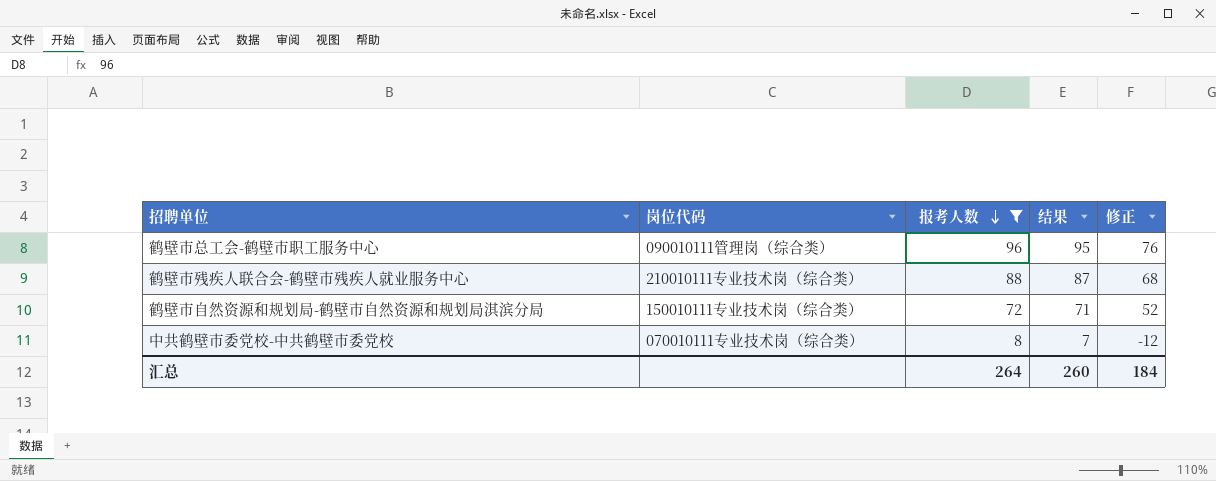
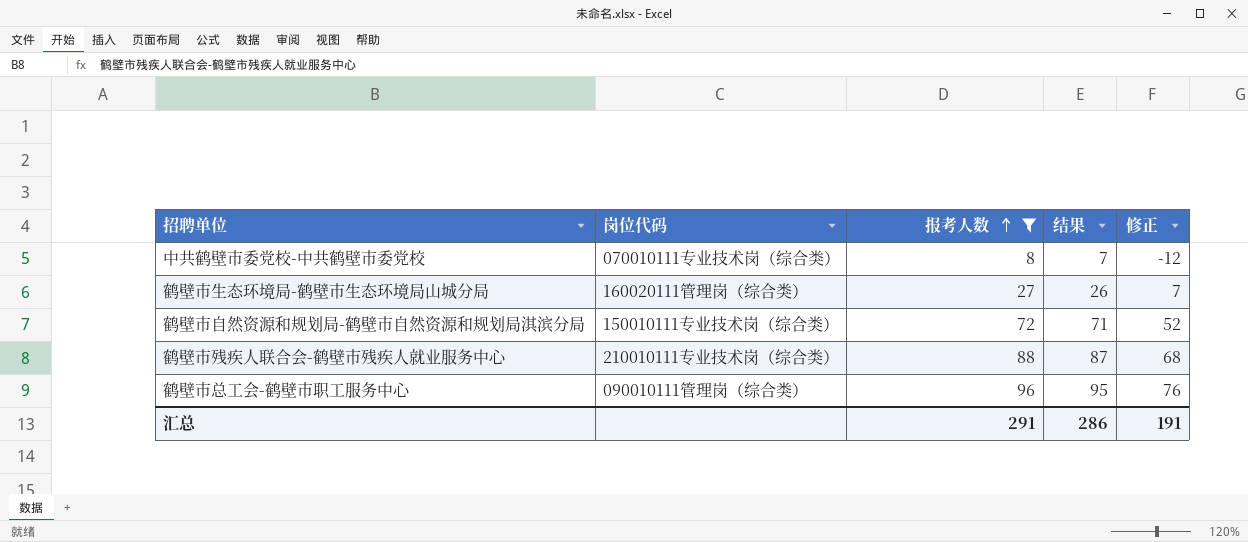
row order: 报考人数 descending -> 报考人数 ascending
row 鹤壁市生态环境局-鹤壁市生态环境局山城分局: none -> 160020111管理岗（综合类） | 27 | 26 | 7
汇总 | 报考人数: 264 -> 291
汇总 | 结果: 260 -> 286
汇总 | 修正: 184 -> 191

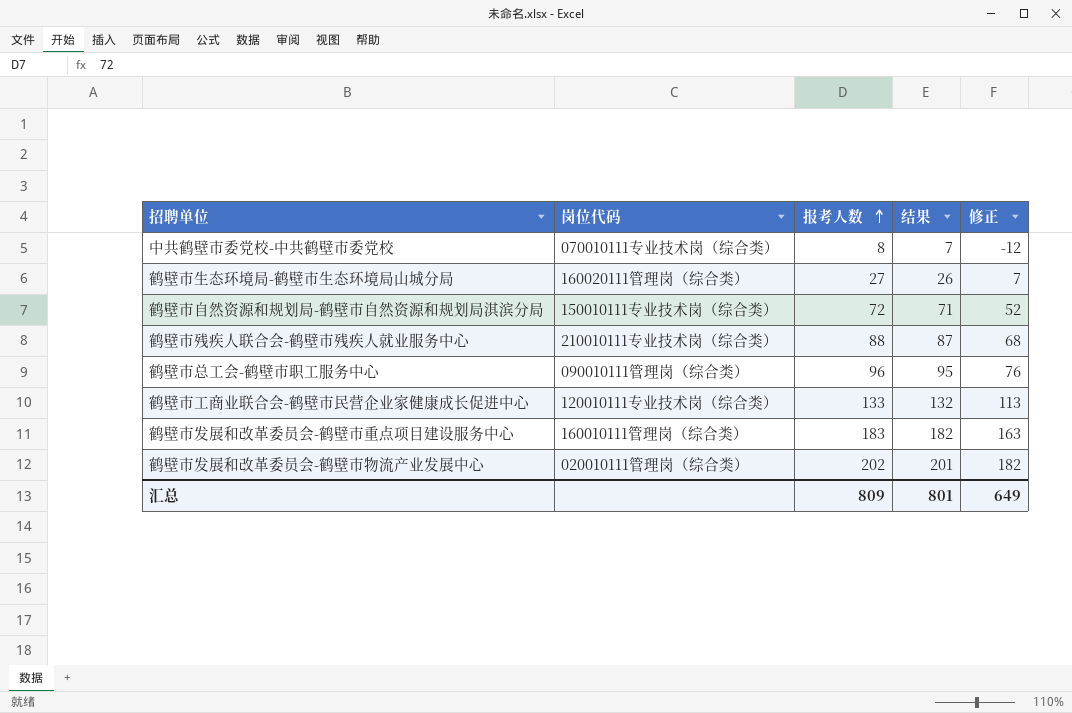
filter: 报考人数 <= 96 -> none
汇总 | 报考人数: 291 -> 809
汇总 | 结果: 286 -> 801
汇总 | 修正: 191 -> 649

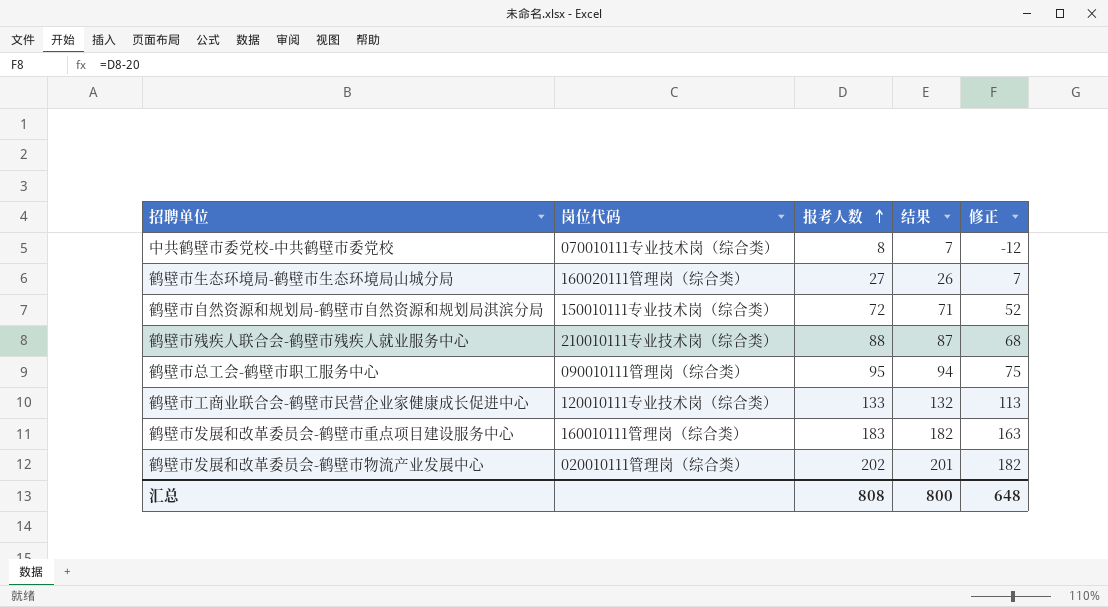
鹤壁市总工会-鹤壁市职工服务中心 | 报考人数: 96 -> 95
鹤壁市总工会-鹤壁市职工服务中心 | 结果: 95 -> 94
鹤壁市总工会-鹤壁市职工服务中心 | 修正: 76 -> 75
汇总 | 报考人数: 809 -> 808
汇总 | 结果: 801 -> 800
汇总 | 修正: 649 -> 648

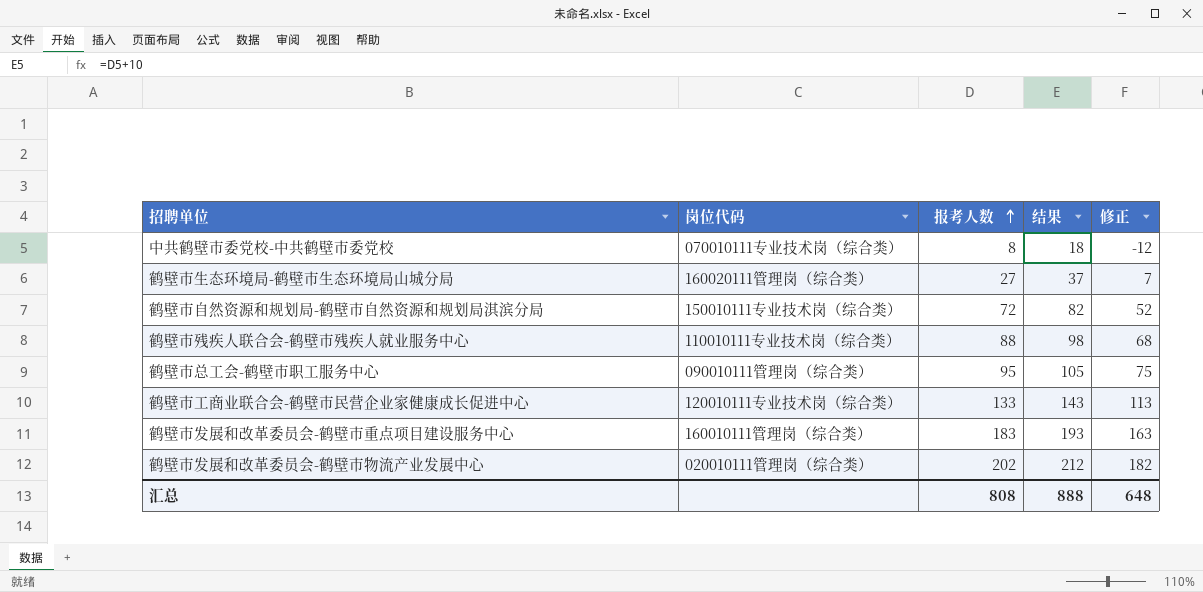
column 结果 | formula: [报考人数] - 1 -> [报考人数] + 10
鹤壁市残疾人联合会-鹤壁市残疾人就业服务中心 | 岗位代码: 210010111专业技术岗（综合类） -> 110010111专业技术岗（综合类）
汇总 | 结果: 800 -> 888

